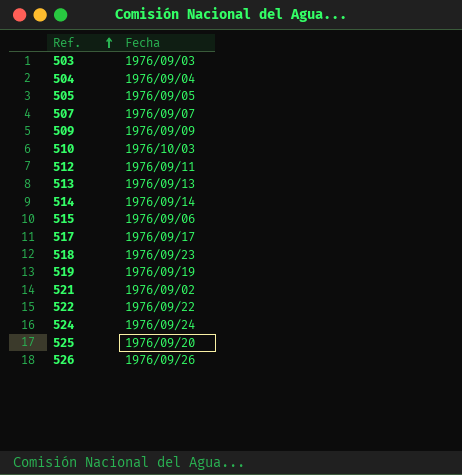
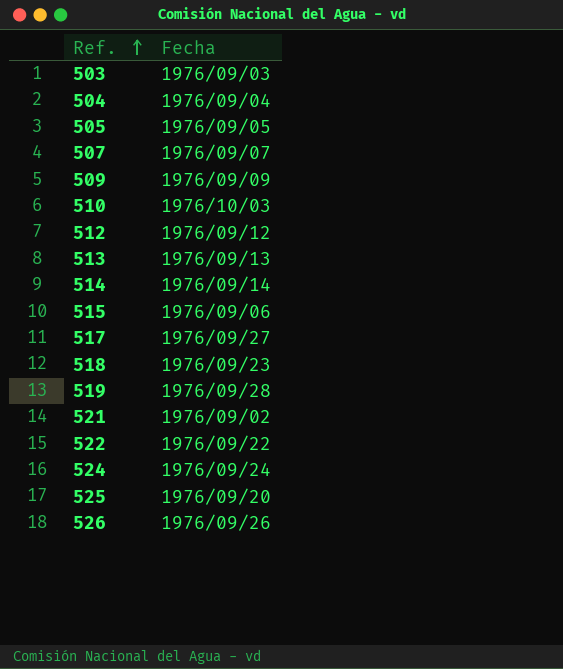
512 | Fecha: 1976/09/11 -> 1976/09/12
517 | Fecha: 1976/09/17 -> 1976/09/27
519 | Fecha: 1976/09/19 -> 1976/09/28

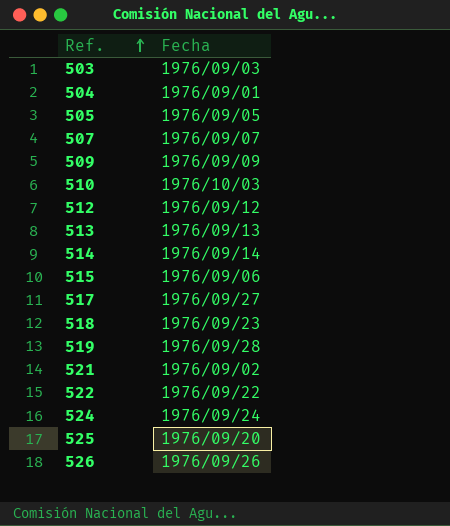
504 | Fecha: 1976/09/04 -> 1976/09/01

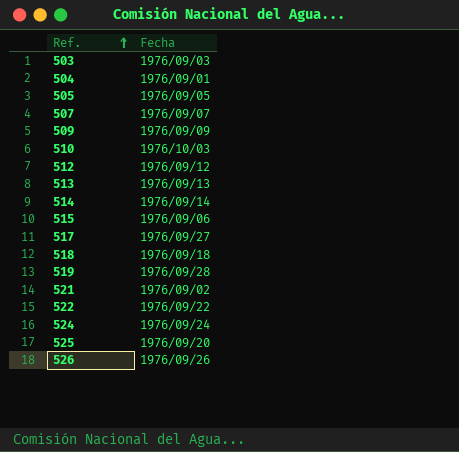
518 | Fecha: 1976/09/23 -> 1976/09/18

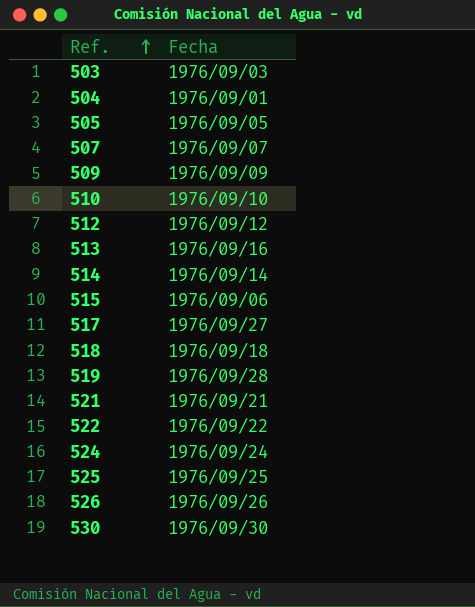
510 | Fecha: 1976/10/03 -> 1976/09/10
513 | Fecha: 1976/09/13 -> 1976/09/16
521 | Fecha: 1976/09/02 -> 1976/09/21
525 | Fecha: 1976/09/20 -> 1976/09/25
row 530: none -> 1976/09/30

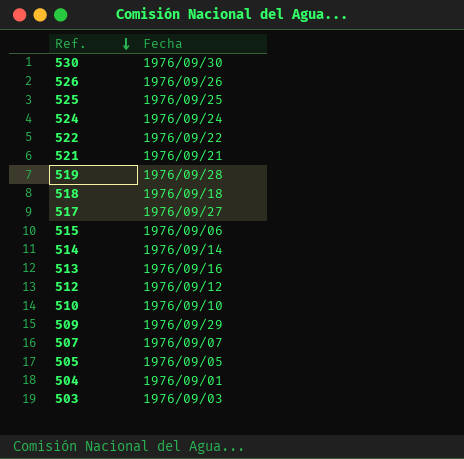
row order: Ref. ascending -> Ref. descending
509 | Fecha: 1976/09/09 -> 1976/09/29

